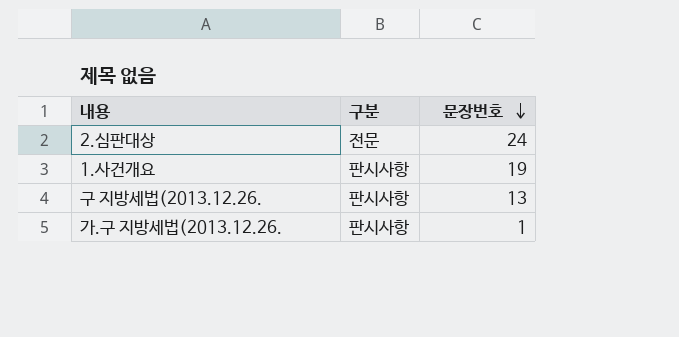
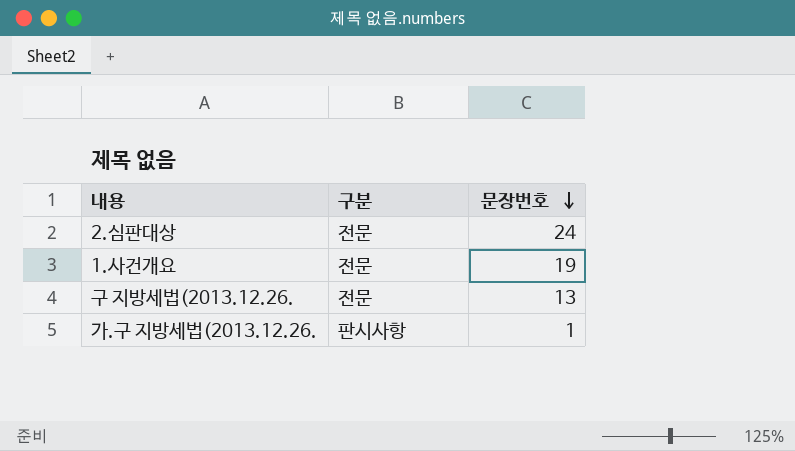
1.사건개요 | 구분: 판시사항 -> 전문
구 지방세법(2013.12.26. | 구분: 판시사항 -> 전문

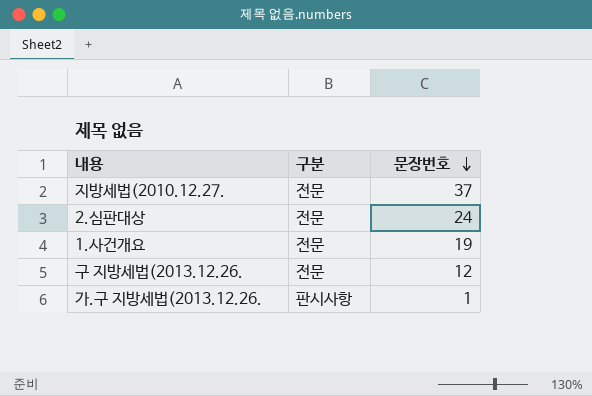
row 지방세법(2010.12.27.: none -> 전문 | 37
구 지방세법(2013.12.26. | 문장번호: 13 -> 12

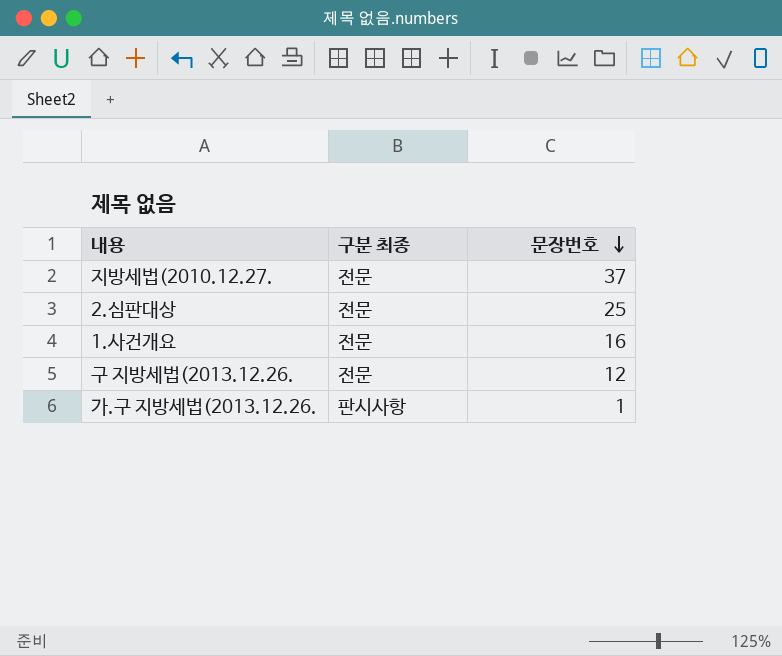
column name: 구분 -> 구분 최종
2.심판대상 | 문장번호: 24 -> 25
1.사건개요 | 문장번호: 19 -> 16

